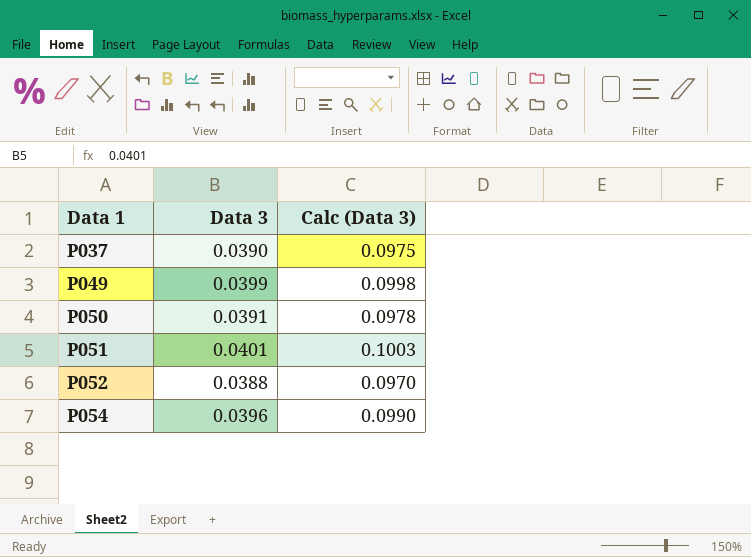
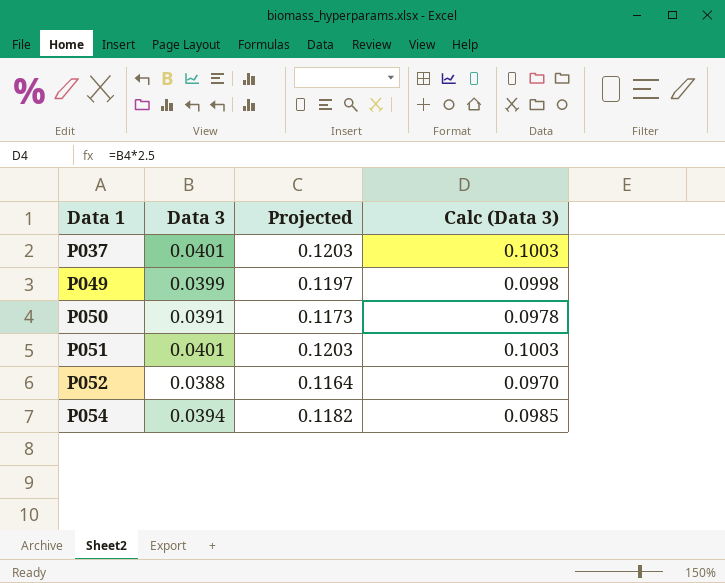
column Projected | formula: none -> [Data 3] * 3
P037 | Data 3: 0.0390 -> 0.0401
P037 | Calc (Data 3): 0.0975 -> 0.1003
P054 | Data 3: 0.0396 -> 0.0394
P054 | Calc (Data 3): 0.0990 -> 0.0985

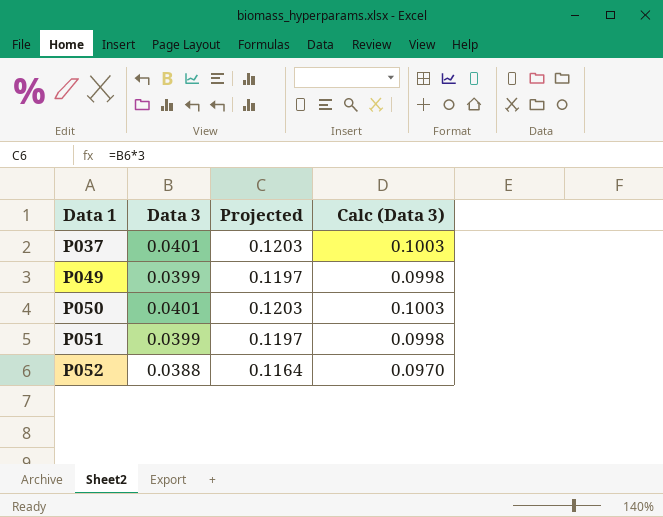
row P054: 0.0394 | 0.1182 | 0.0985 -> none
P050 | Data 3: 0.0391 -> 0.0401
P050 | Projected: 0.1173 -> 0.1203
P050 | Calc (Data 3): 0.0978 -> 0.1003
P051 | Data 3: 0.0401 -> 0.0399
P051 | Projected: 0.1203 -> 0.1197
P051 | Calc (Data 3): 0.1003 -> 0.0998

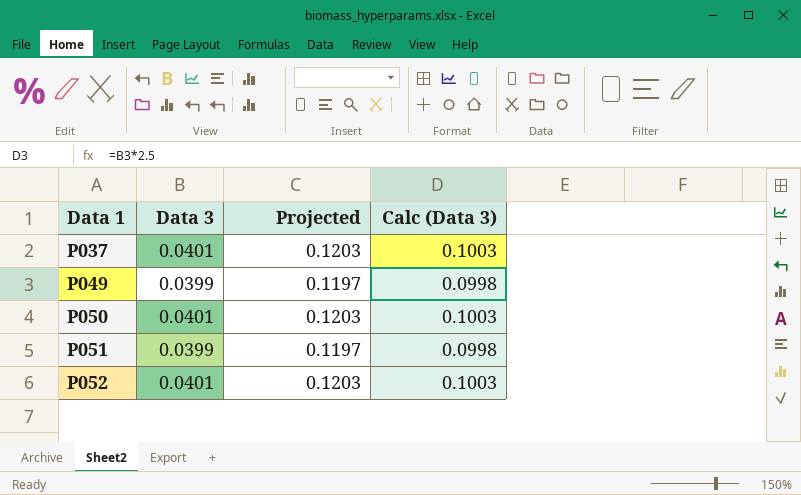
P052 | Data 3: 0.0388 -> 0.0401
P052 | Projected: 0.1164 -> 0.1203
P052 | Calc (Data 3): 0.0970 -> 0.1003

